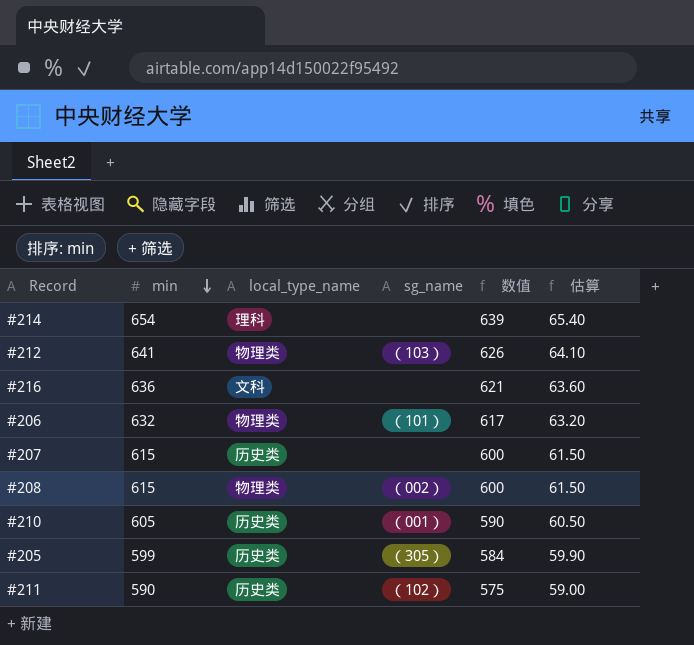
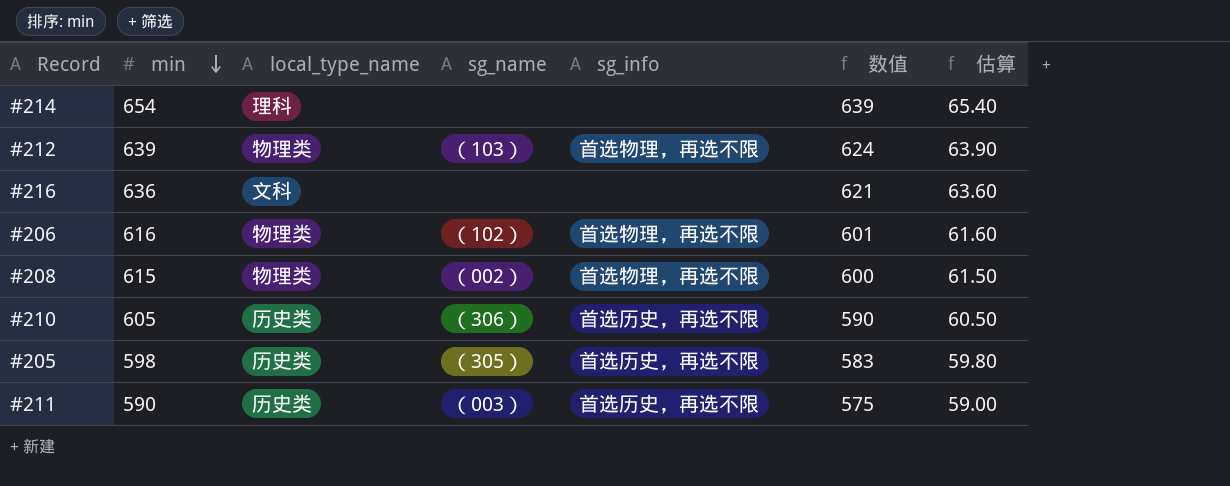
column sg_info | position: none -> 5
row #207: 615 | 历史类 | none | 600 | 61.50 -> none
#212 | min: 641 -> 639
#212 | 数值: 626 -> 624
#212 | 估算: 64.10 -> 63.90
#206 | min: 632 -> 616
#206 | sg_name: （101） -> （102）
#206 | 数值: 617 -> 601
#206 | 估算: 63.20 -> 61.60
#210 | sg_name: （001） -> （306）
#205 | min: 599 -> 598
#205 | 数值: 584 -> 583
#205 | 估算: 59.90 -> 59.80
#211 | sg_name: （102） -> （003）

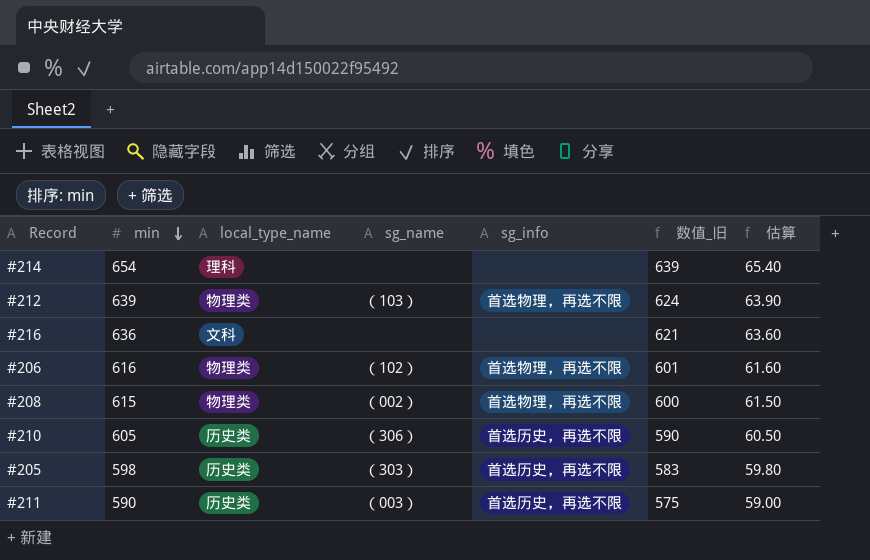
column name: 数值 -> 数值_旧
#205 | sg_name: （305） -> （303）

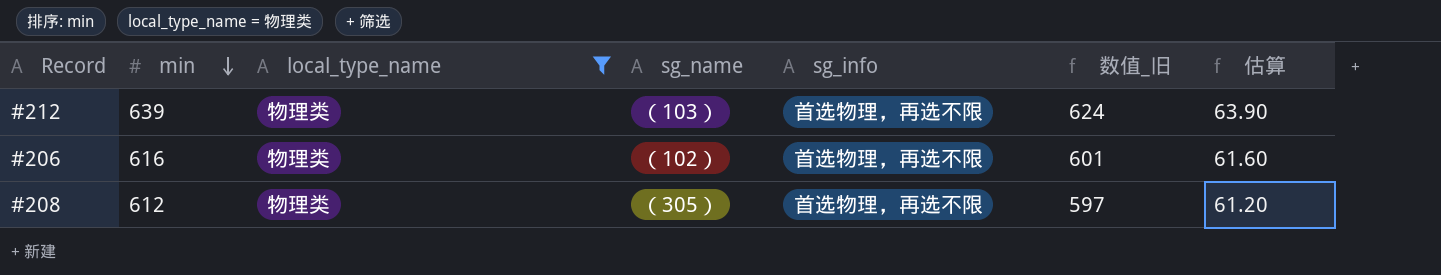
filter: none -> local_type_name = 物理类
#208 | min: 615 -> 612
#208 | sg_name: （002） -> （305）
#208 | 数值_旧: 600 -> 597
#208 | 估算: 61.50 -> 61.20

